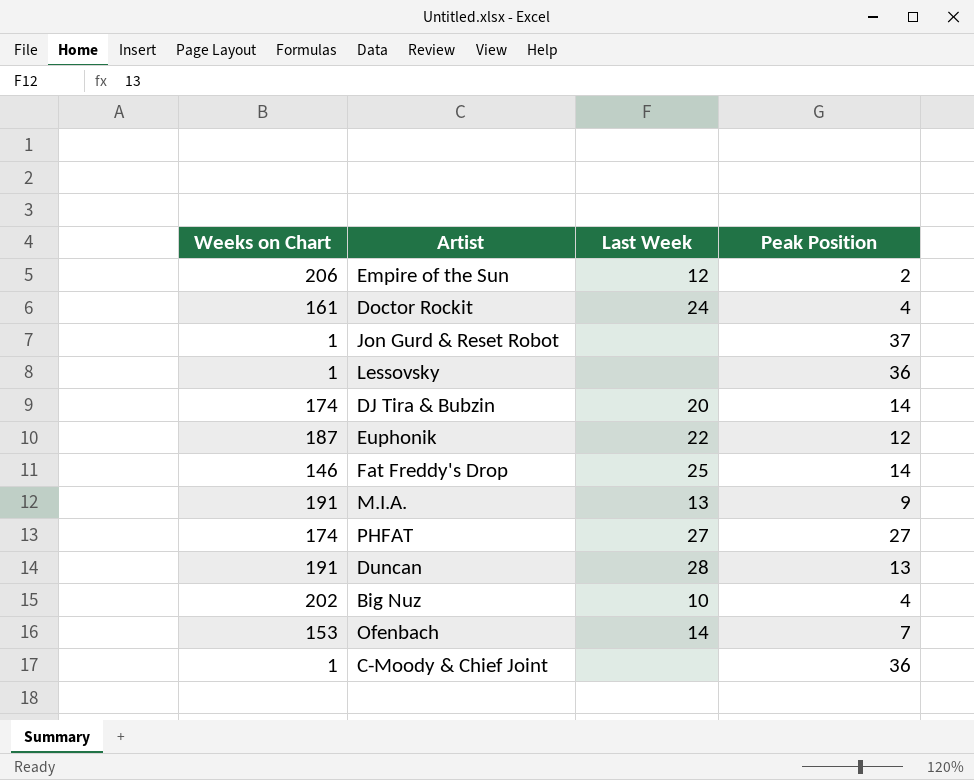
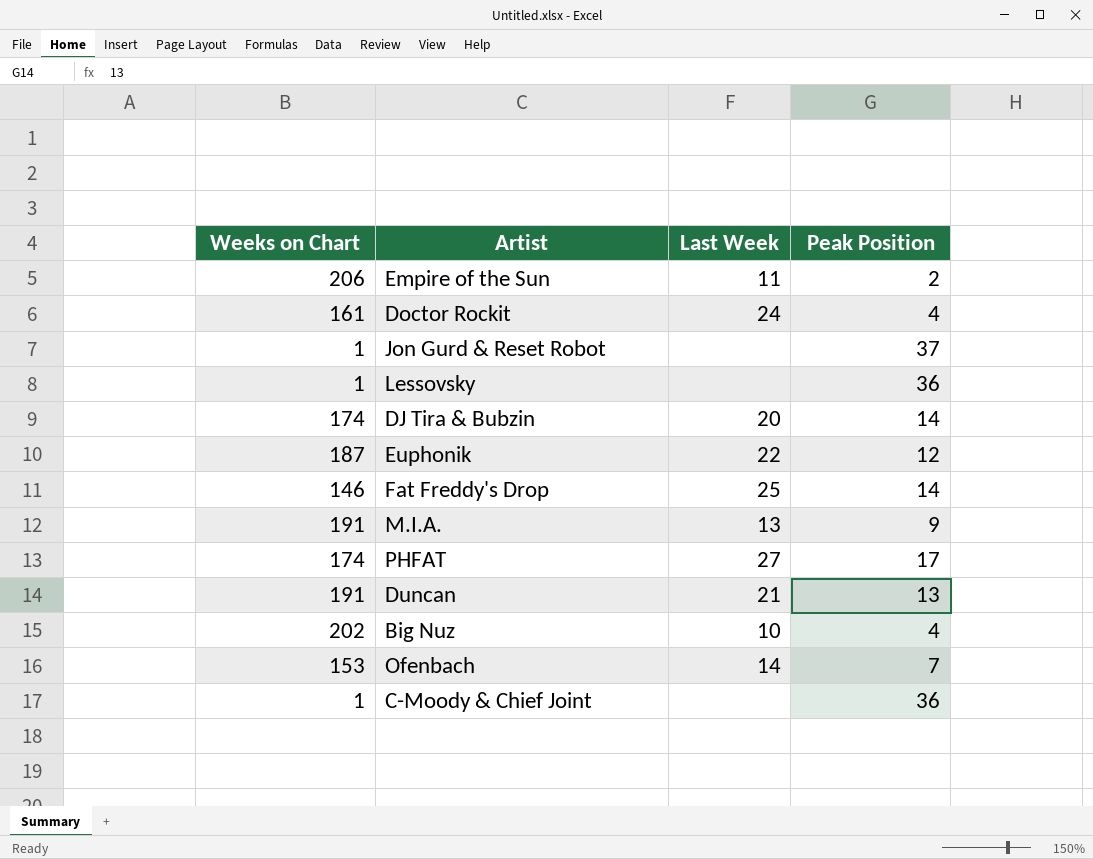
Empire of the Sun | Last Week: 12 -> 11
PHFAT | Peak Position: 27 -> 17
Duncan | Last Week: 28 -> 21

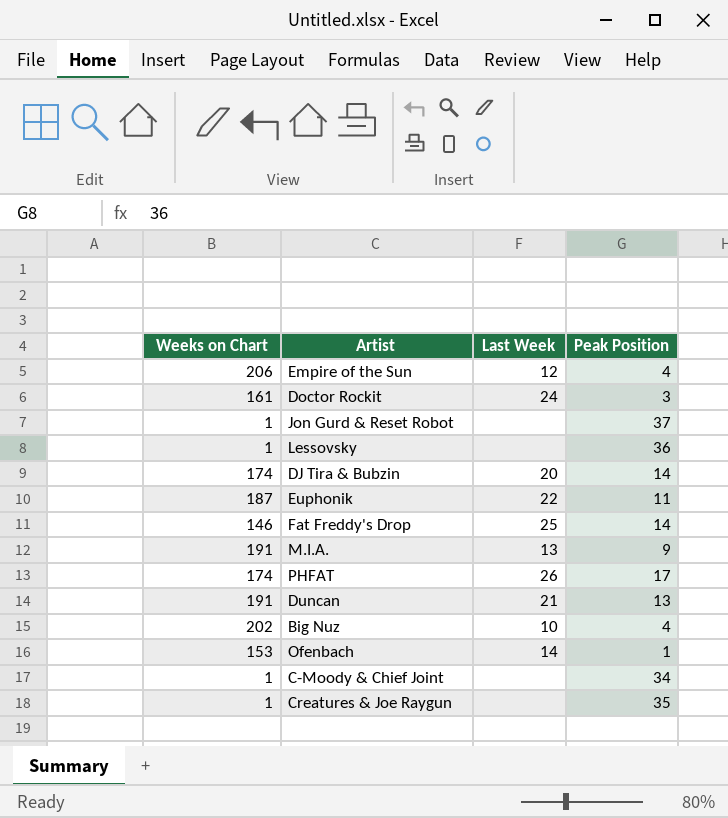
Empire of the Sun | Last Week: 11 -> 12
Empire of the Sun | Peak Position: 2 -> 4
Doctor Rockit | Peak Position: 4 -> 3
Euphonik | Peak Position: 12 -> 11
PHFAT | Last Week: 27 -> 26
Ofenbach | Peak Position: 7 -> 1
C-Moody & Chief Joint | Peak Position: 36 -> 34
row Creatures & Joe Raygun: none -> 1 | none | 35

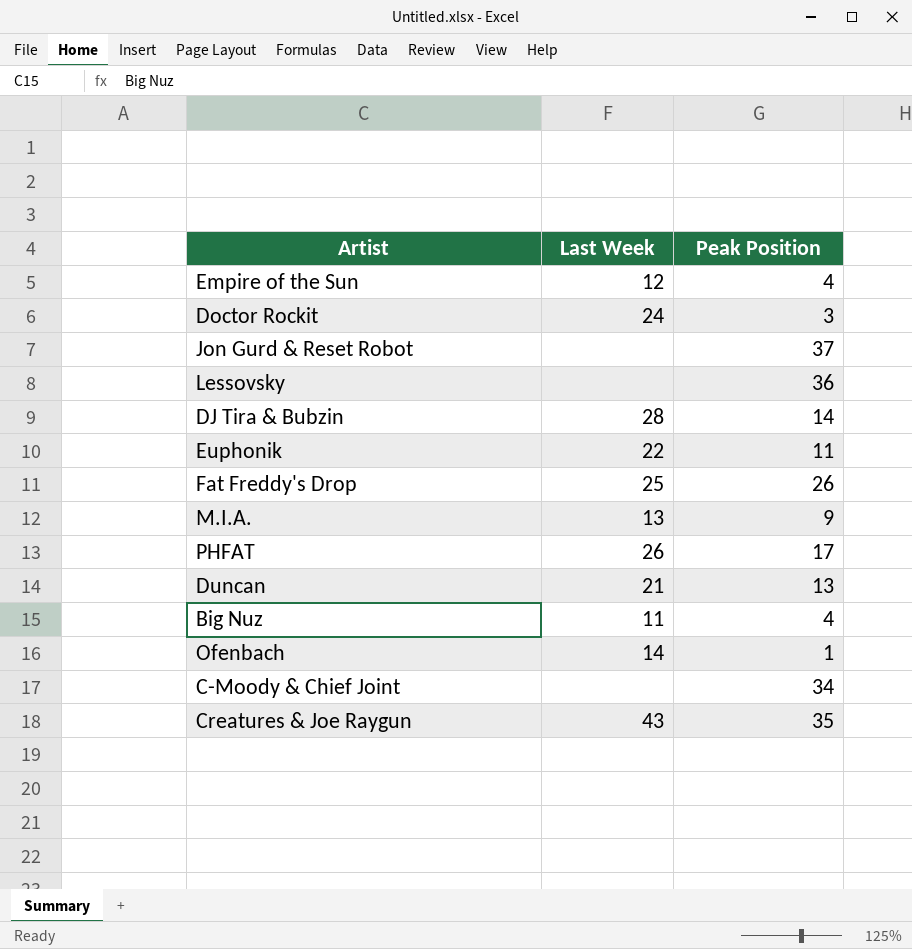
column Weeks on Chart | position: 1 -> none
DJ Tira & Bubzin | Last Week: 20 -> 28
Fat Freddy's Drop | Peak Position: 14 -> 26
Big Nuz | Last Week: 10 -> 11
Creatures & Joe Raygun | Last Week: none -> 43

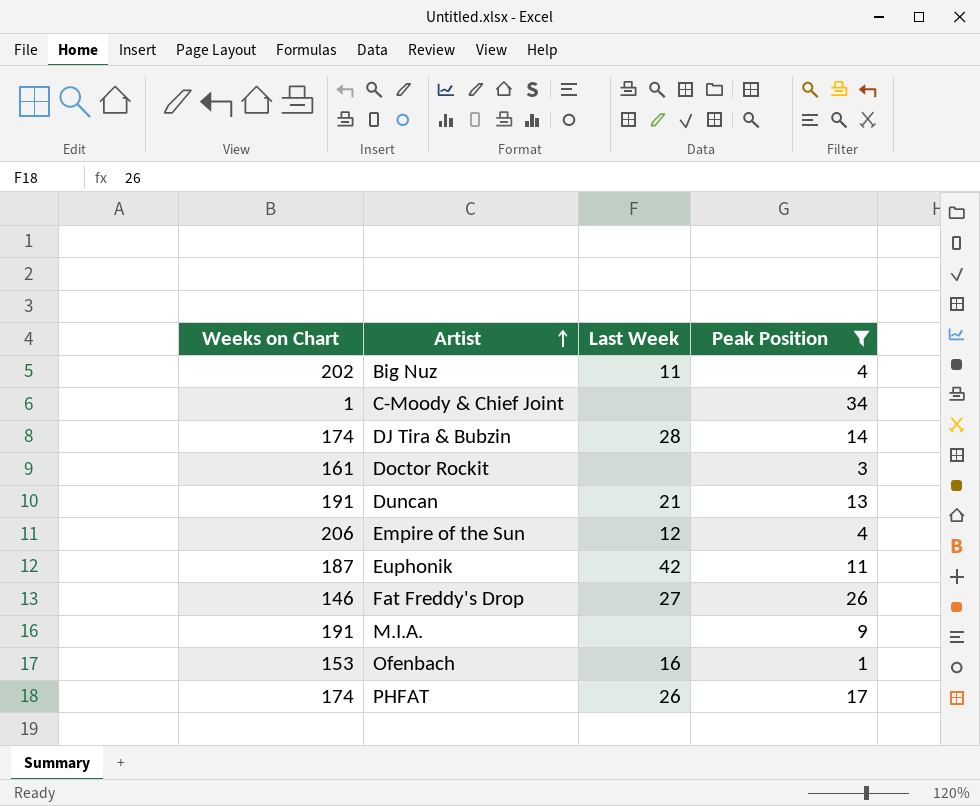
filter: none -> Peak Position <= 34
row order: none -> Artist ascending
column Weeks on Chart | position: none -> 1
Doctor Rockit | Last Week: 24 -> none
Euphonik | Last Week: 22 -> 42
Fat Freddy's Drop | Last Week: 25 -> 27
M.I.A. | Last Week: 13 -> none
Ofenbach | Last Week: 14 -> 16

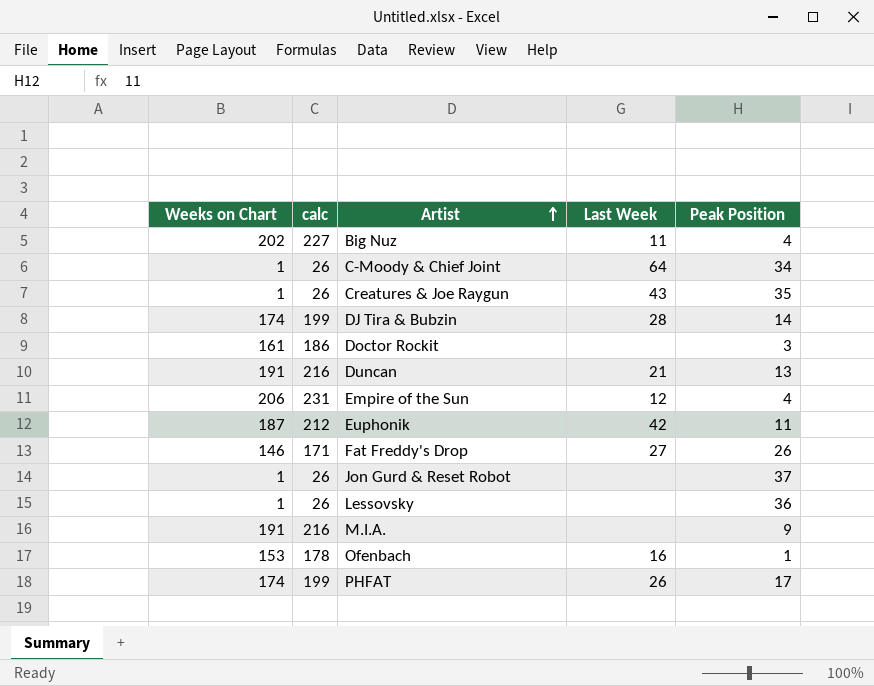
filter: Peak Position <= 34 -> none
column calc | formula: none -> [Weeks on Chart] + 25
C-Moody & Chief Joint | Last Week: none -> 64

